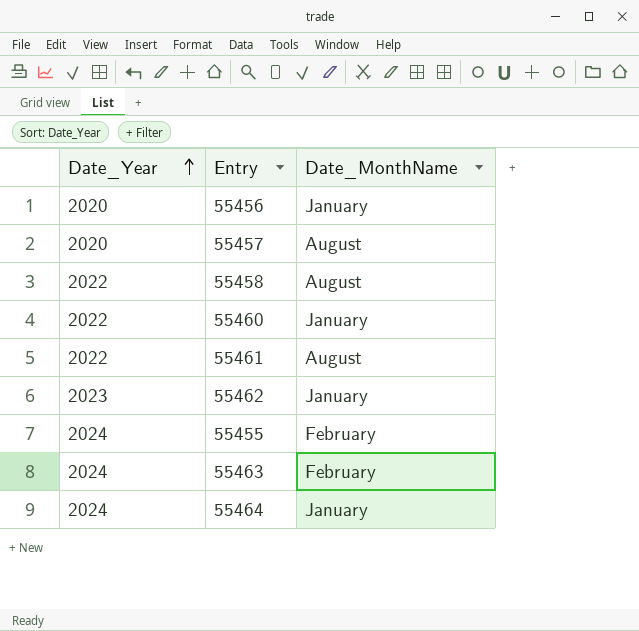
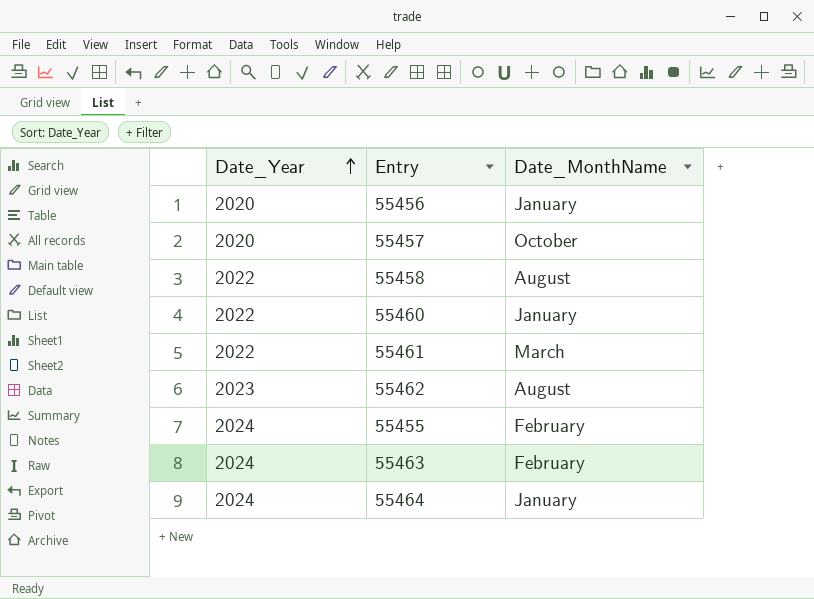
55457 | Date_MonthName: August -> October
55461 | Date_MonthName: August -> March
55462 | Date_MonthName: January -> August

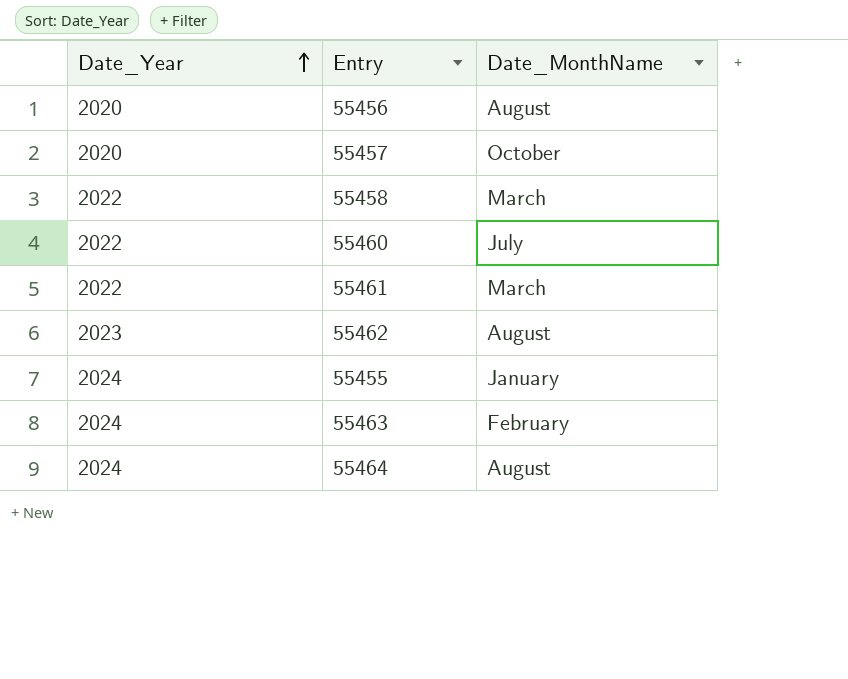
55456 | Date_MonthName: January -> August
55458 | Date_MonthName: August -> March
55460 | Date_MonthName: January -> July
55455 | Date_MonthName: February -> January
55464 | Date_MonthName: January -> August

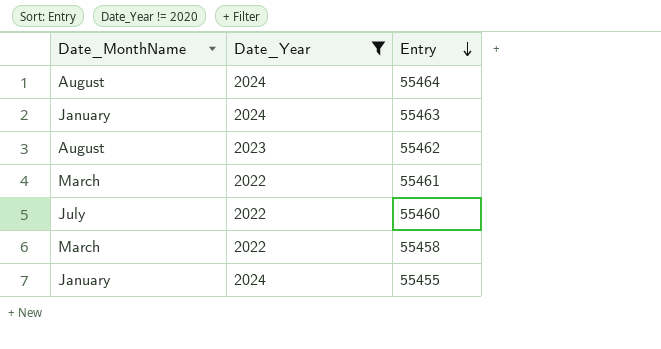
filter: none -> Date_Year != 2020
row order: Date_Year ascending -> Entry descending
column Date_MonthName | position: 3 -> 1
55463 | Date_MonthName: February -> January

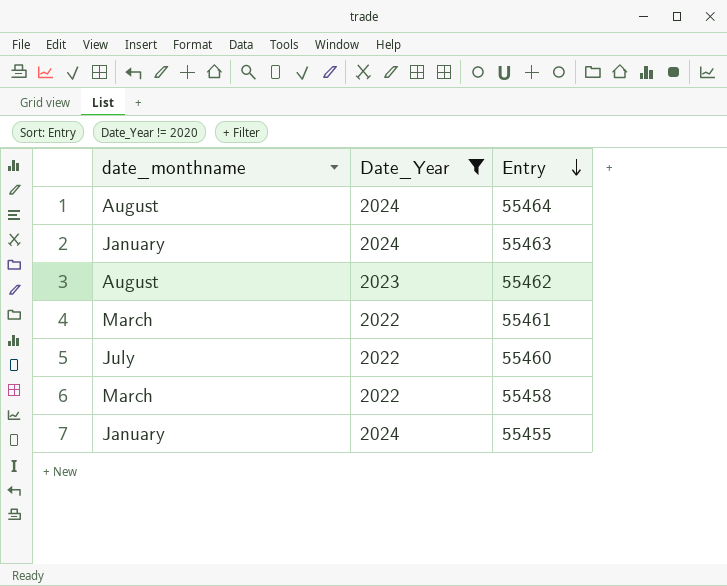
column name: Date_MonthName -> date_monthname

